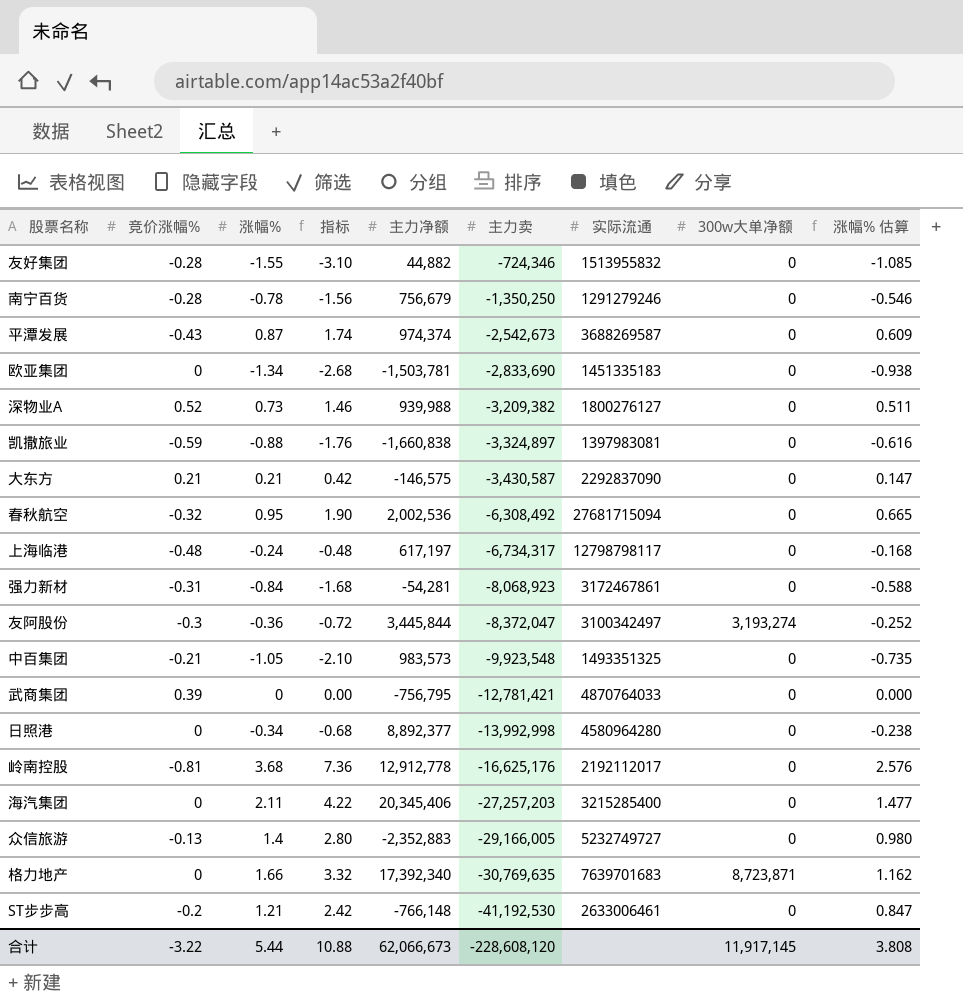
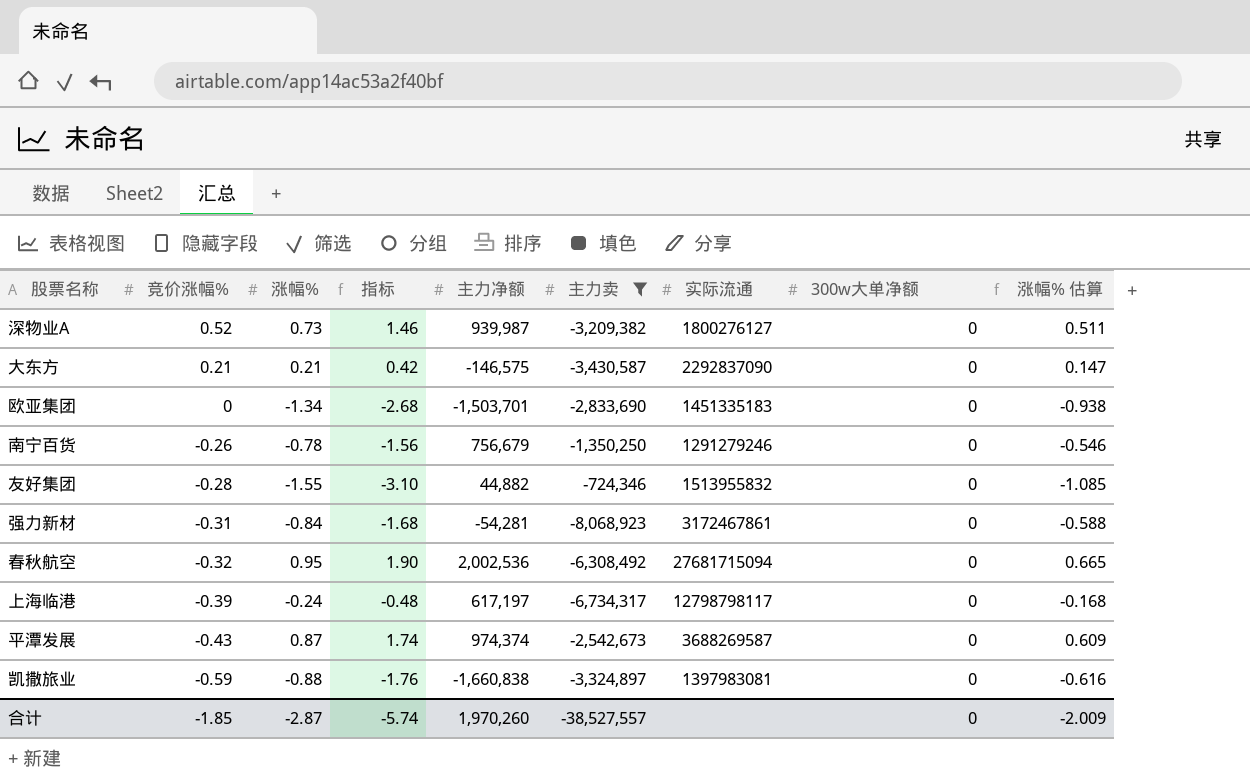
filter: none -> 主力卖 >= -8,068,923
row order: 主力卖 descending -> 竞价涨幅% descending
深物业A | 主力净额: 939,988 -> 939,987
欧亚集团 | 主力净额: -1,503,781 -> -1,503,701
南宁百货 | 竞价涨幅%: -0.28 -> -0.26
上海临港 | 竞价涨幅%: -0.48 -> -0.39
合计 | 竞价涨幅%: -3.22 -> -1.85
合计 | 涨幅%: 5.44 -> -2.87
合计 | 指标: 10.88 -> -5.74
合计 | 主力净额: 62,066,673 -> 1,970,260
合计 | 主力卖: -228,608,120 -> -38,527,557
合计 | 300w大单净额: 11,917,145 -> 0
合计 | 涨幅% 估算: 3.808 -> -2.009

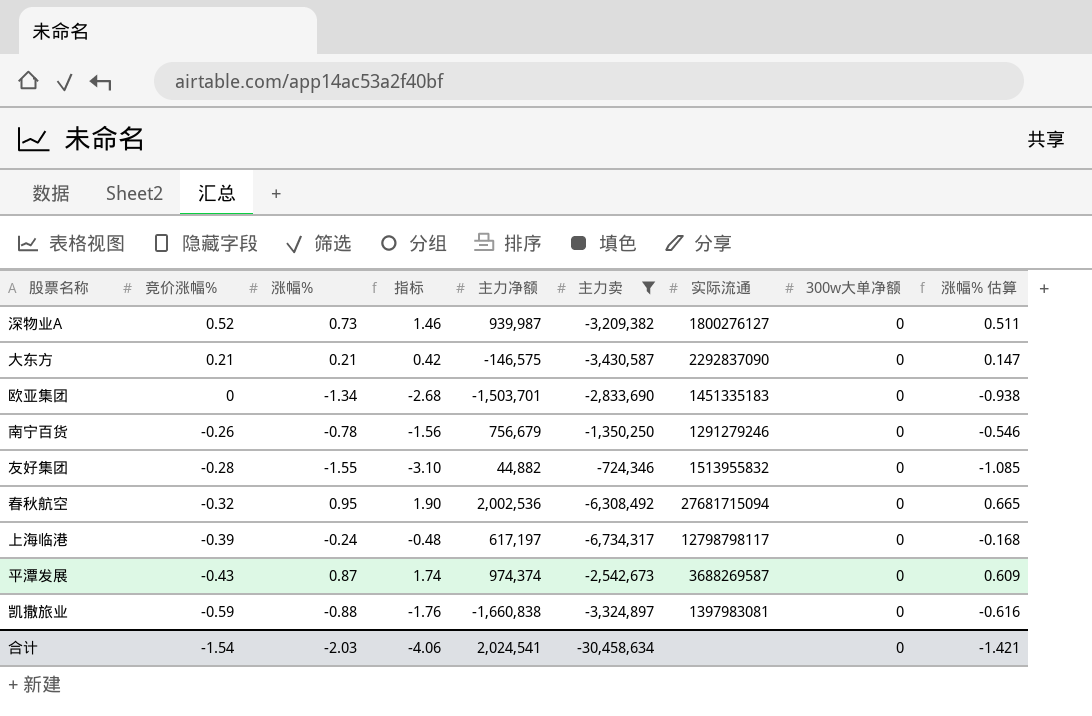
row 强力新材: -0.31 | -0.84 | -1.68 | -54,281 | -8,068,923 | 3172467861 | 0 | -0.588 -> none
合计 | 竞价涨幅%: -1.85 -> -1.54
合计 | 涨幅%: -2.87 -> -2.03
合计 | 指标: -5.74 -> -4.06
合计 | 主力净额: 1,970,260 -> 2,024,541
合计 | 主力卖: -38,527,557 -> -30,458,634
合计 | 涨幅% 估算: -2.009 -> -1.421

